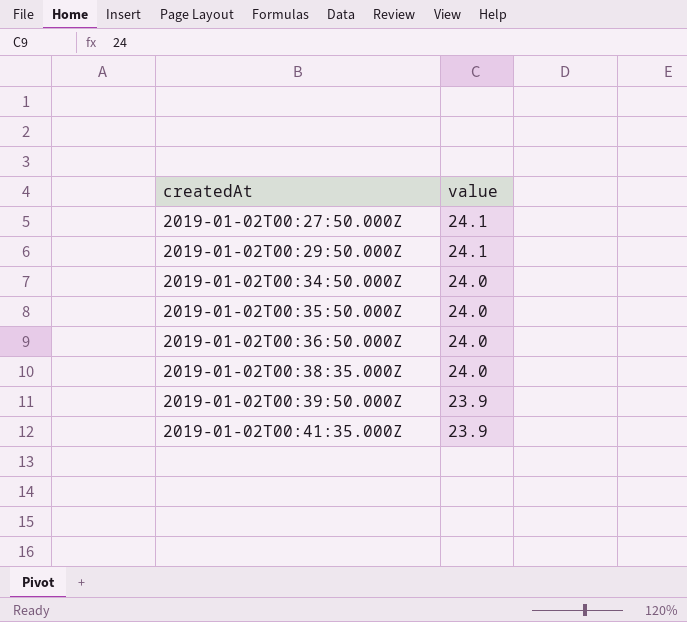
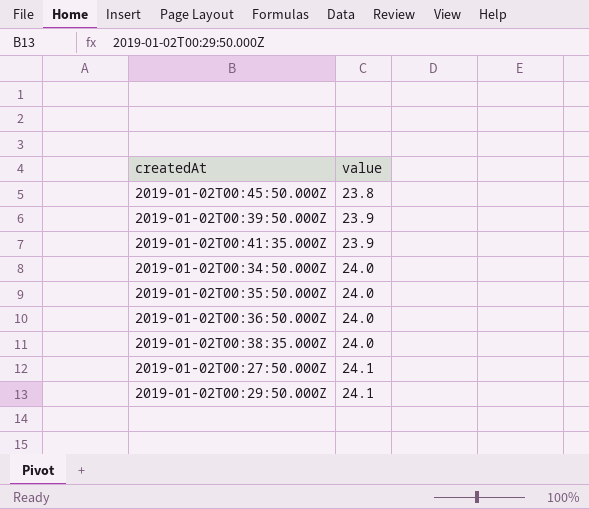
row order: createdAt ascending -> value ascending
row 2019-01-02T00:45:50.000Z: none -> 23.8

